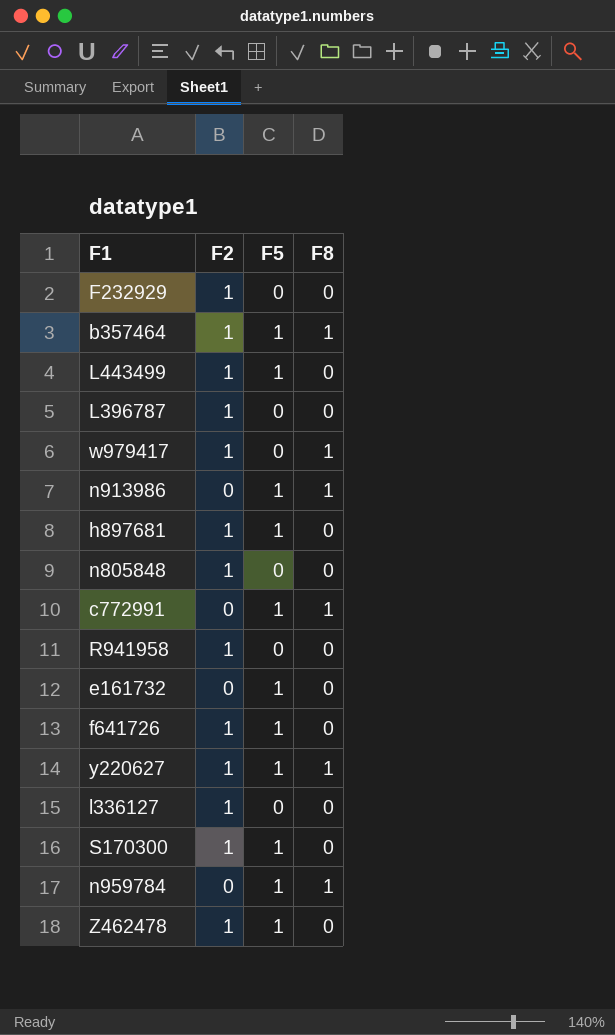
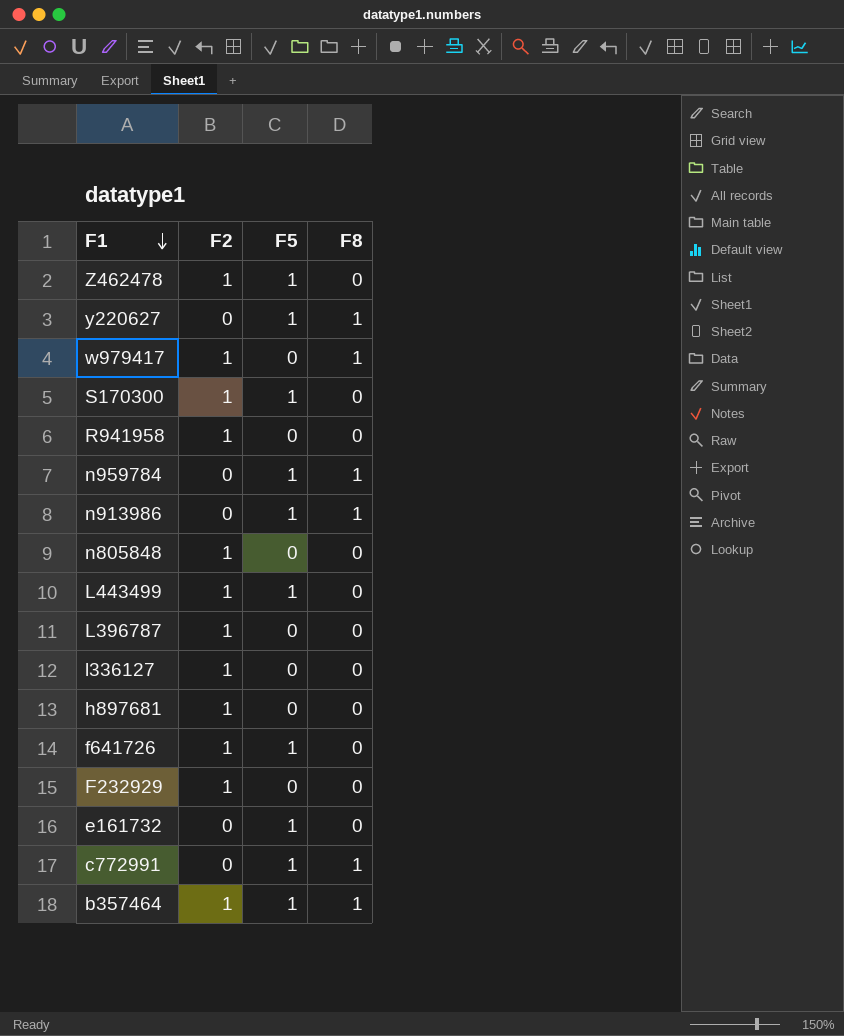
row order: none -> F1 descending
y220627 | F2: 1 -> 0
h897681 | F5: 1 -> 0

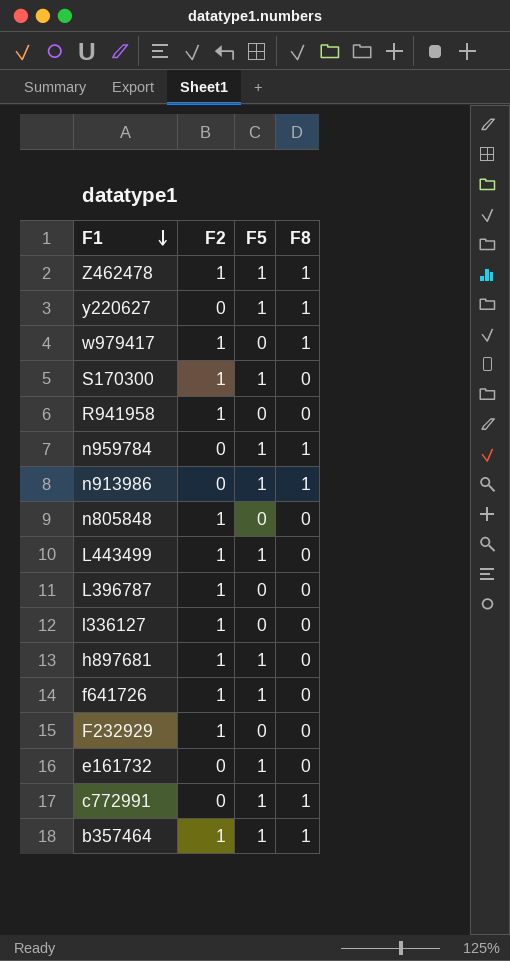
Z462478 | F8: 0 -> 1
h897681 | F5: 0 -> 1

